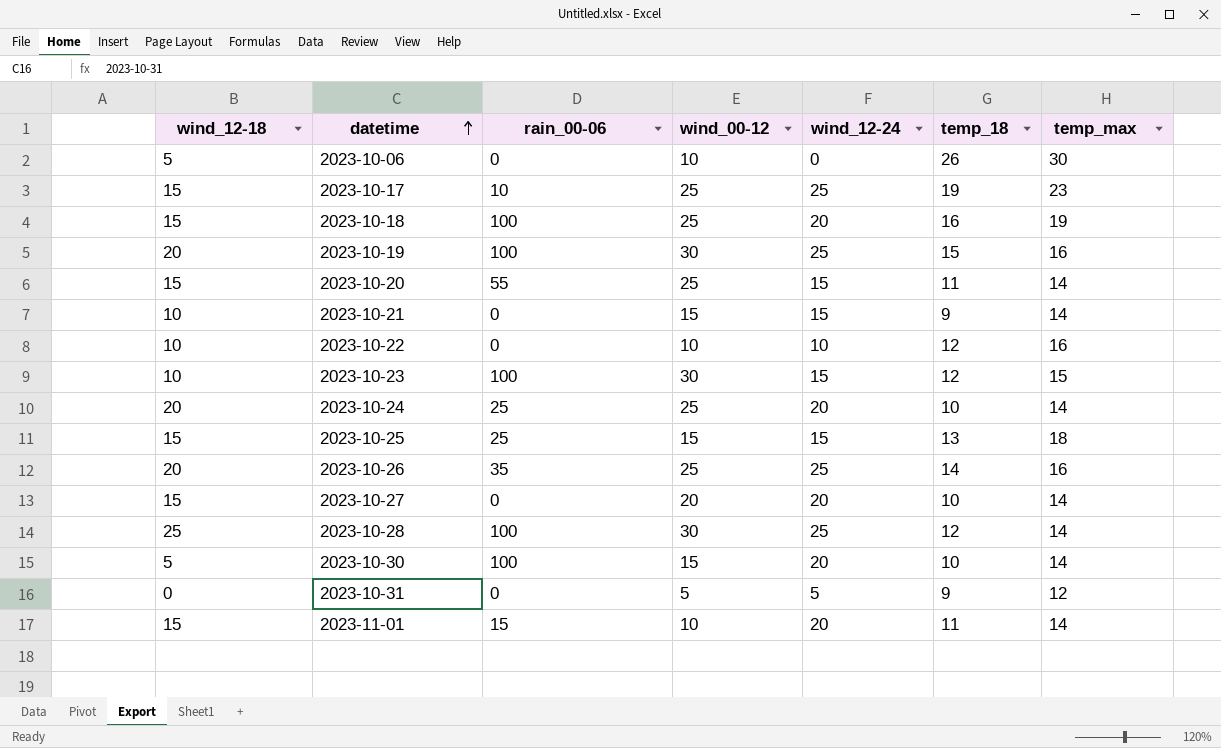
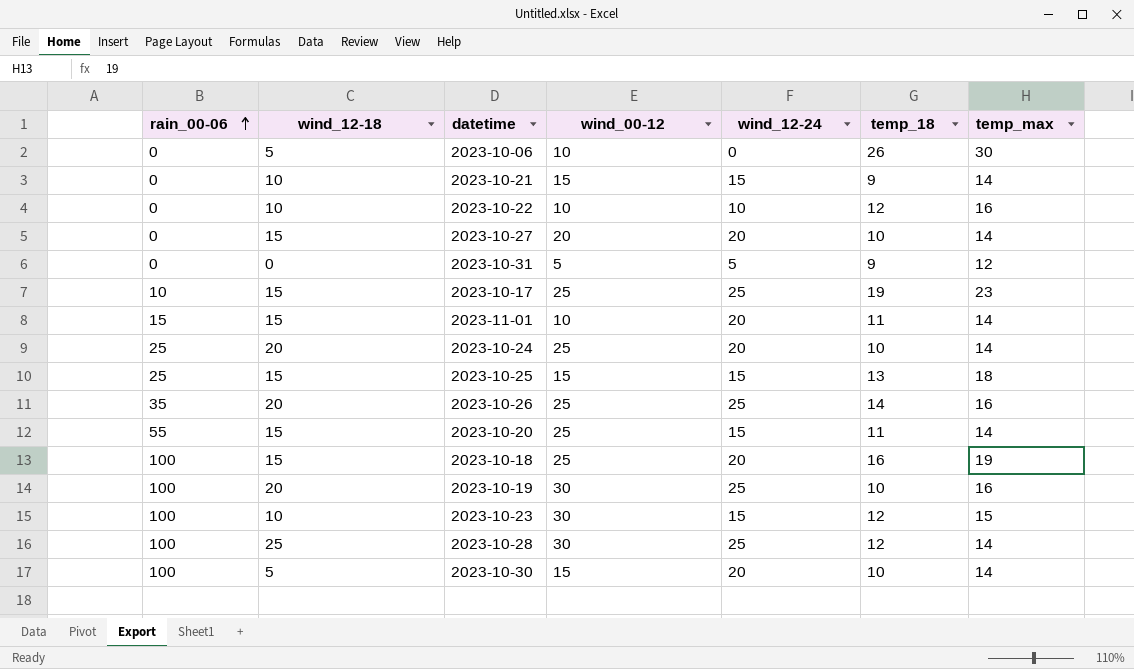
row order: datetime ascending -> rain_00-06 ascending
column rain_00-06 | position: 3 -> 1
2023-10-19 | temp_18: 15 -> 10

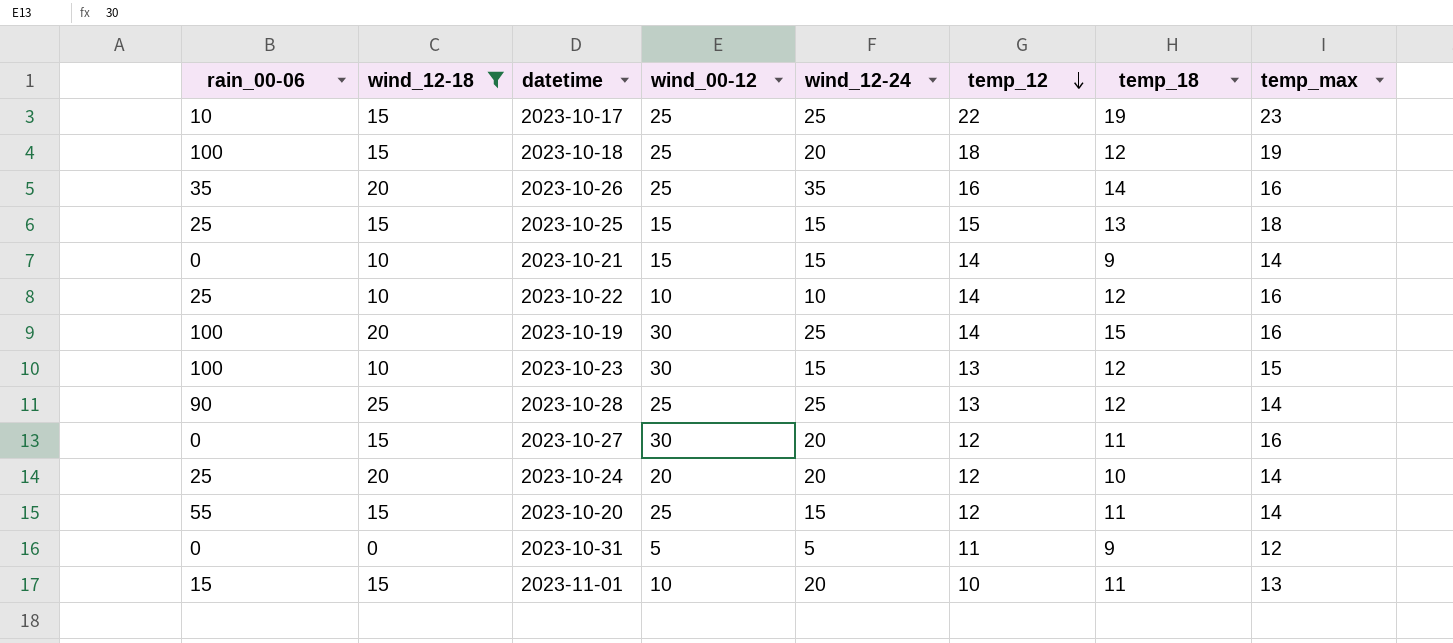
filter: none -> wind_12-18 != 5
row order: rain_00-06 ascending -> temp_12 descending
column temp_12 | position: none -> 6
2023-10-18 | temp_18: 16 -> 12
2023-10-26 | wind_12-24: 25 -> 35
2023-10-22 | rain_00-06: 0 -> 25
2023-10-19 | temp_18: 10 -> 15
2023-10-28 | rain_00-06: 100 -> 90
2023-10-28 | wind_00-12: 30 -> 25
2023-10-27 | wind_00-12: 20 -> 30
2023-10-27 | temp_18: 10 -> 11
2023-10-27 | temp_max: 14 -> 16
2023-10-24 | wind_00-12: 25 -> 20
2023-11-01 | temp_max: 14 -> 13

